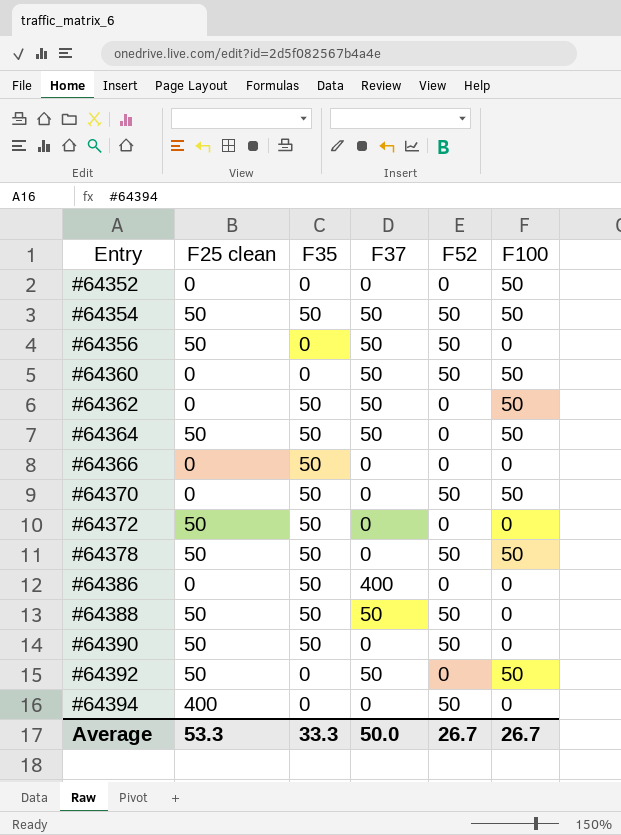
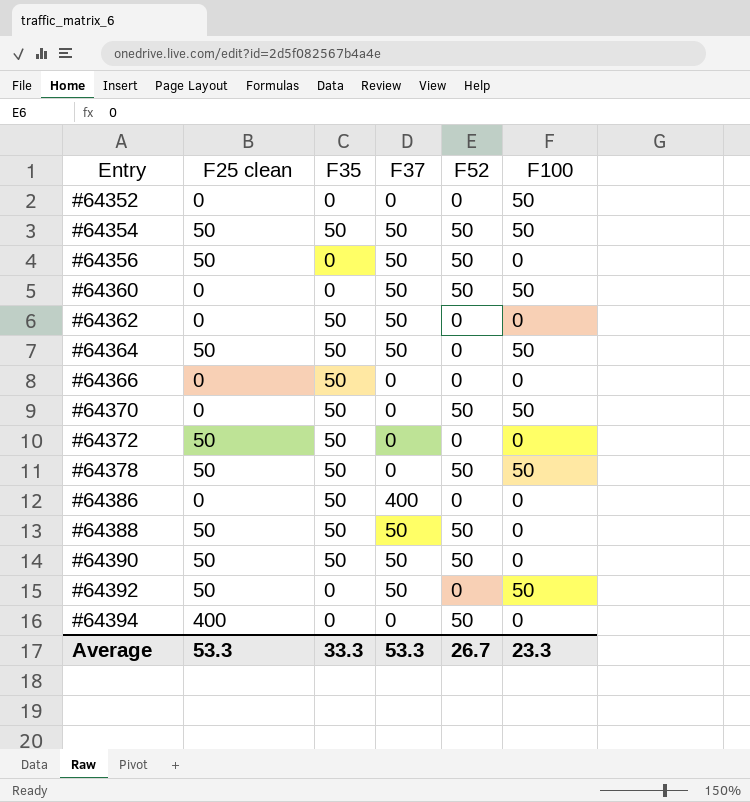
#64362 | F100: 50 -> 0
#64390 | F37: 0 -> 50
Average | F37: 50.0 -> 53.3
Average | F100: 26.7 -> 23.3

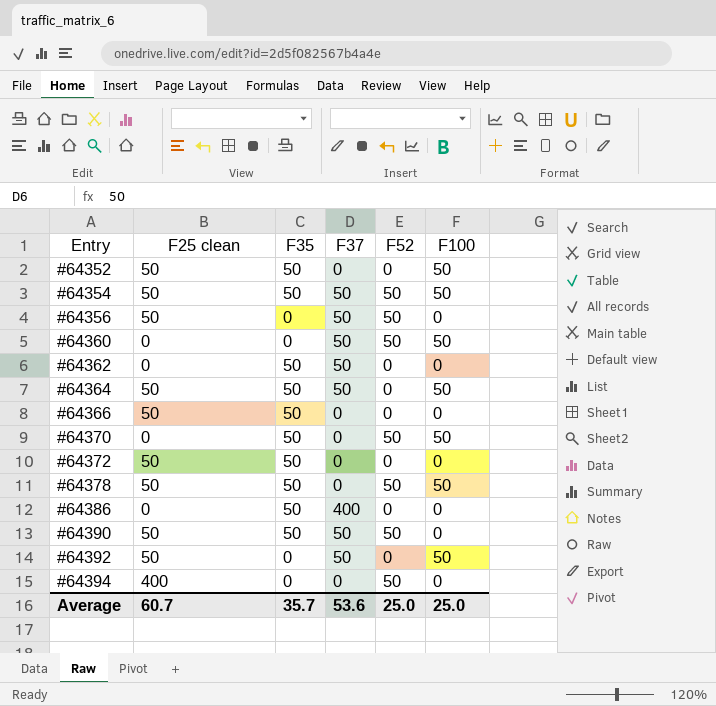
row #64388: 50 | 50 | 50 | 50 | 0 -> none
#64352 | F25 clean: 0 -> 50
#64352 | F35: 0 -> 50
#64366 | F25 clean: 0 -> 50
Average | F25 clean: 53.3 -> 60.7
Average | F35: 33.3 -> 35.7
Average | F37: 53.3 -> 53.6
Average | F52: 26.7 -> 25.0
Average | F100: 23.3 -> 25.0

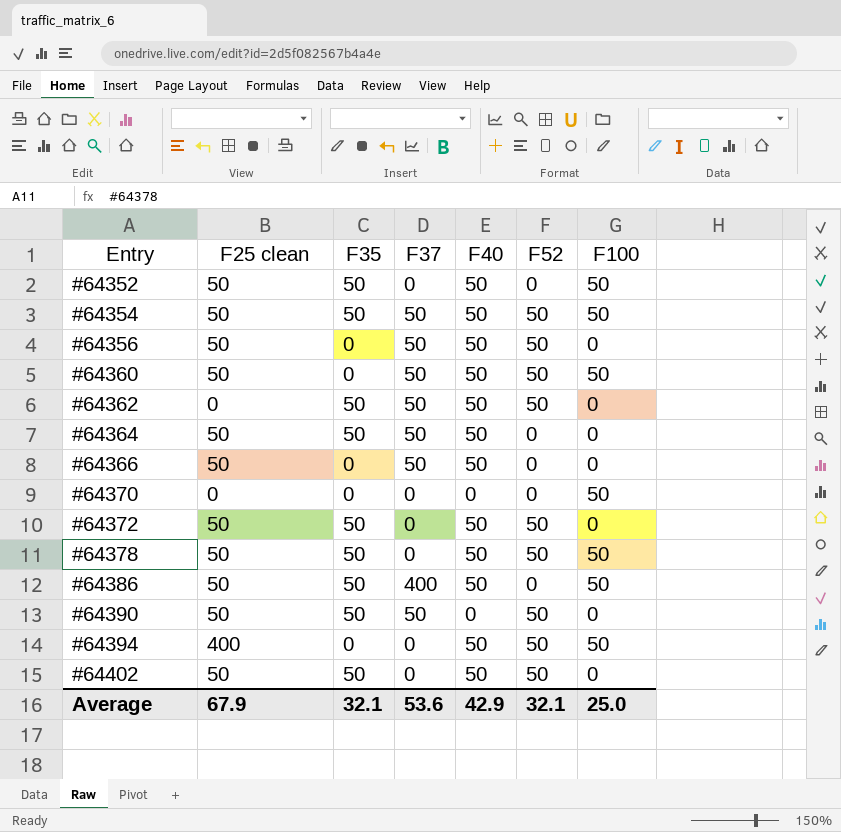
column F40 | position: none -> 5
row #64392: 50 | 0 | 50 | 0 | 50 -> none
#64360 | F25 clean: 0 -> 50
#64362 | F52: 0 -> 50
#64364 | F100: 50 -> 0
#64366 | F35: 50 -> 0
#64366 | F37: 0 -> 50
#64370 | F35: 50 -> 0
#64370 | F52: 50 -> 0
#64372 | F52: 0 -> 50
#64386 | F25 clean: 0 -> 50
#64386 | F100: 0 -> 50
#64394 | F100: 0 -> 50
row #64402: none -> 50 | 50 | 0 | 50 | 50 | 0
Average | F25 clean: 60.7 -> 67.9
Average | F35: 35.7 -> 32.1
Average | F52: 25.0 -> 32.1

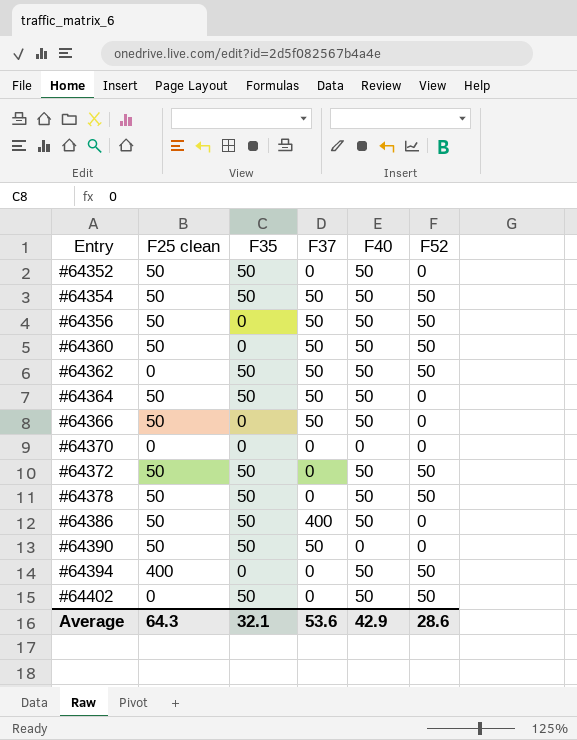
column F100 | position: 7 -> none
#64390 | F52: 50 -> 0
#64402 | F25 clean: 50 -> 0
Average | F25 clean: 67.9 -> 64.3
Average | F52: 32.1 -> 28.6

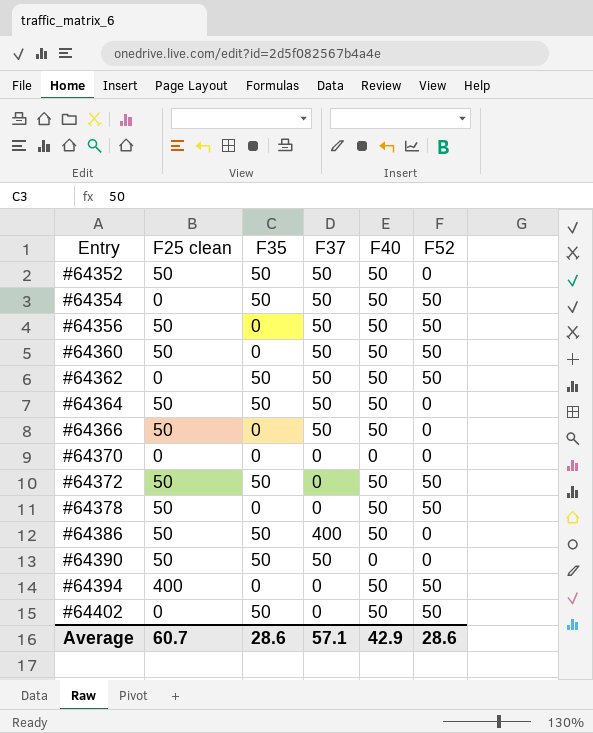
#64352 | F37: 0 -> 50
#64354 | F25 clean: 50 -> 0
#64378 | F35: 50 -> 0
Average | F25 clean: 64.3 -> 60.7
Average | F35: 32.1 -> 28.6
Average | F37: 53.6 -> 57.1

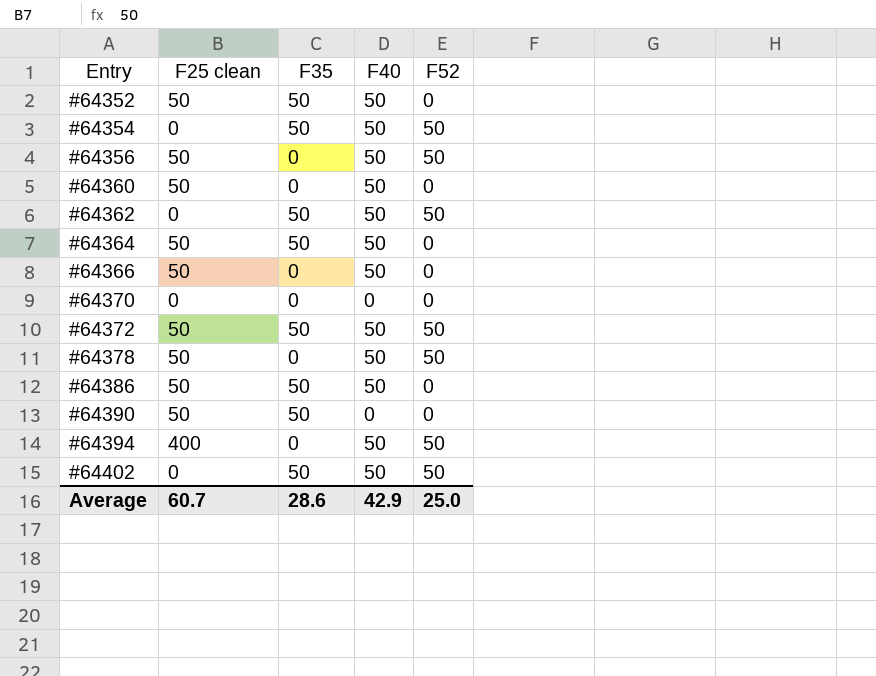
column F37 | position: 4 -> none
#64360 | F52: 50 -> 0
Average | F52: 28.6 -> 25.0

